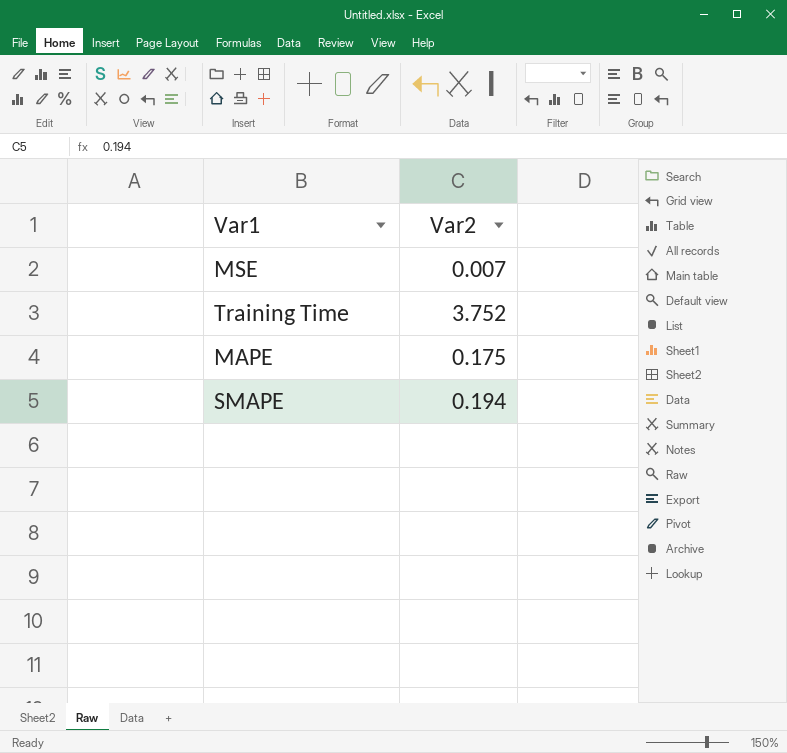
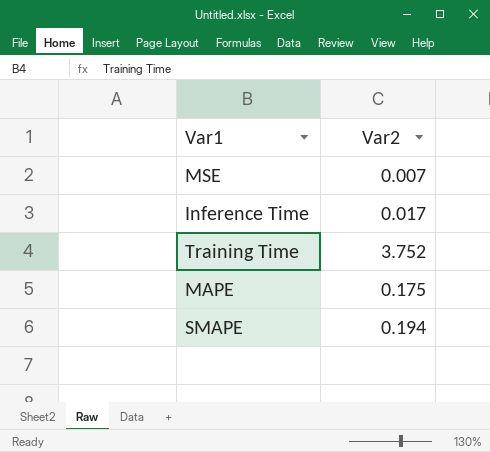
row Inference Time: none -> 0.017

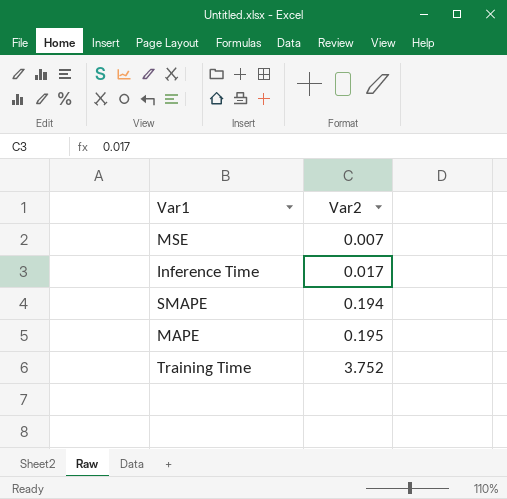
row order: none -> Var2 ascending
MAPE | Var2: 0.175 -> 0.195

